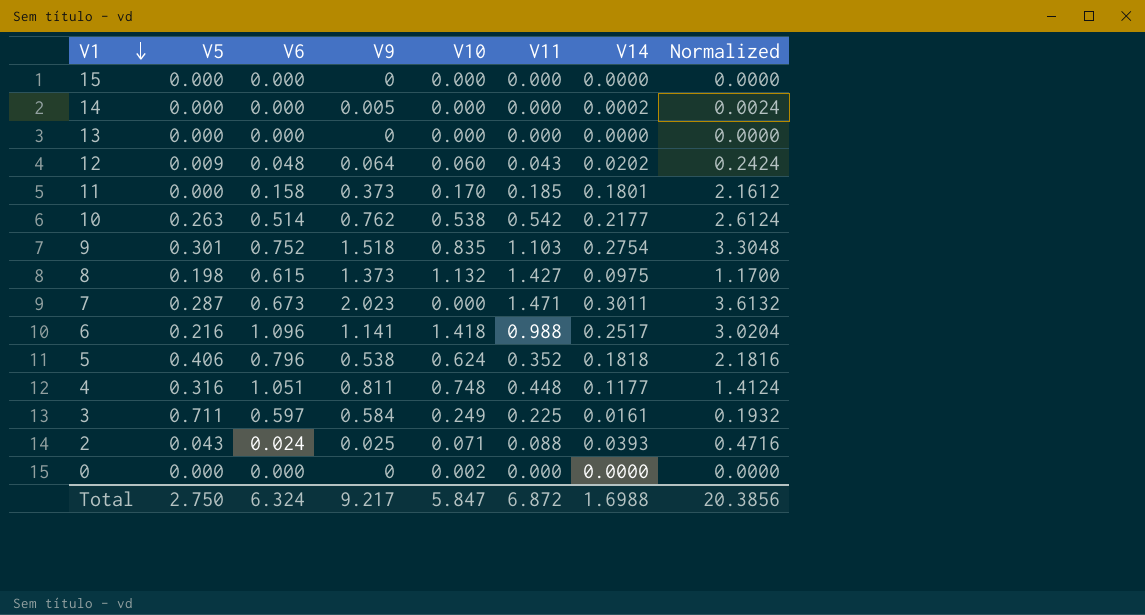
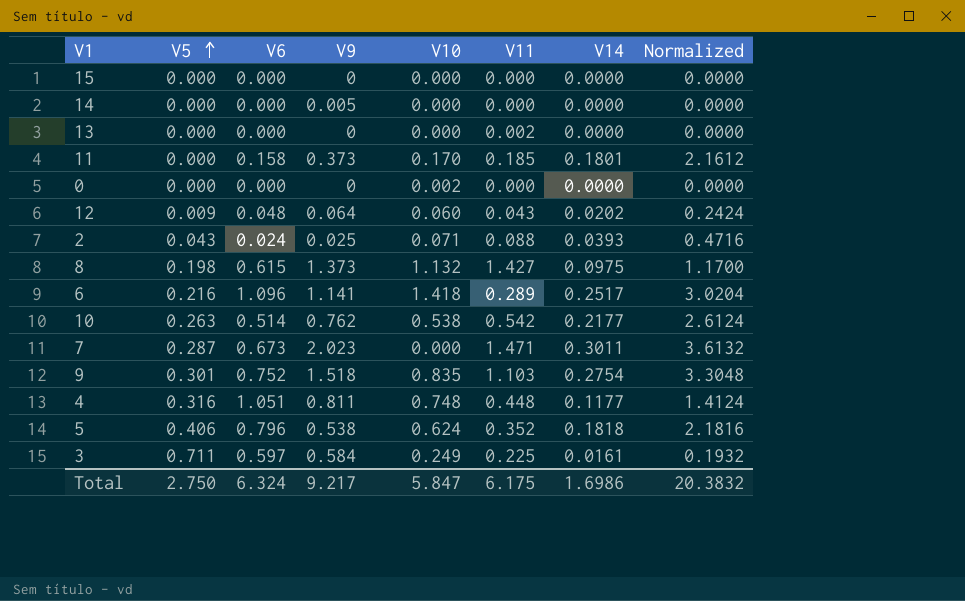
row order: V1 descending -> V5 ascending
14 | V14: 0.0002 -> 0.0000
14 | Normalized: 0.0024 -> 0.0000
13 | V11: 0.000 -> 0.002
6 | V11: 0.988 -> 0.289
Total | V11: 6.872 -> 6.175
Total | V14: 1.6988 -> 1.6986
Total | Normalized: 20.3856 -> 20.3832

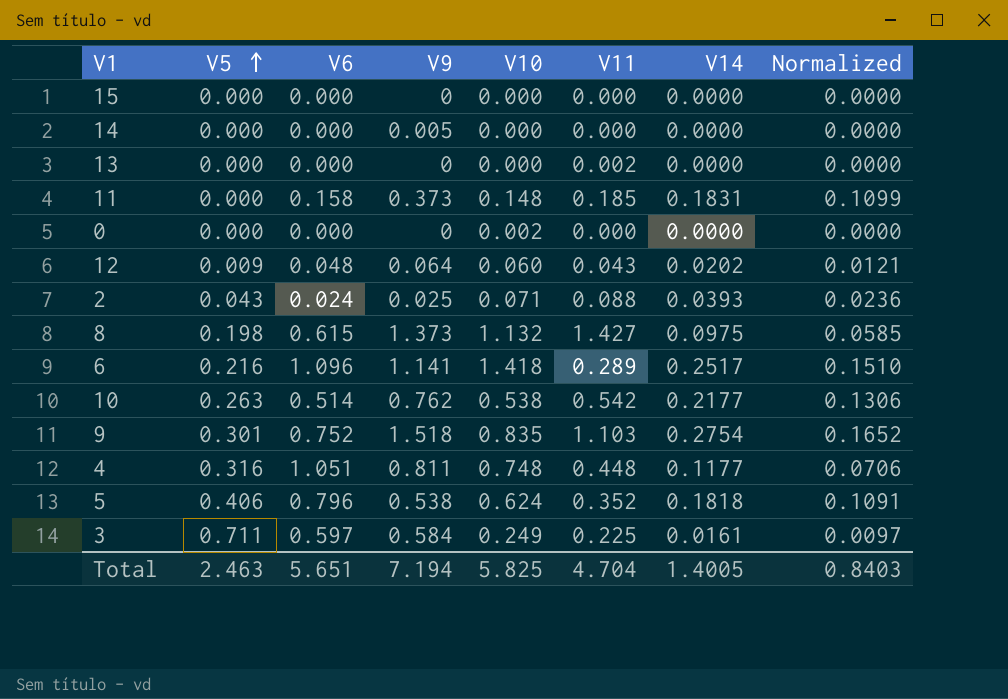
column Normalized | formula: [V14] * 12 -> [V14] * 0.6
row 7: 0.287 | 0.673 | 2.023 | 0.000 | 1.471 | 0.3011 | 3.6132 -> none
11 | V10: 0.170 -> 0.148
11 | V14: 0.1801 -> 0.1831
Total | V5: 2.750 -> 2.463
Total | V6: 6.324 -> 5.651
Total | V9: 9.217 -> 7.194
Total | V10: 5.847 -> 5.825
Total | V11: 6.175 -> 4.704
Total | V14: 1.6986 -> 1.4005
Total | Normalized: 20.3832 -> 0.8403

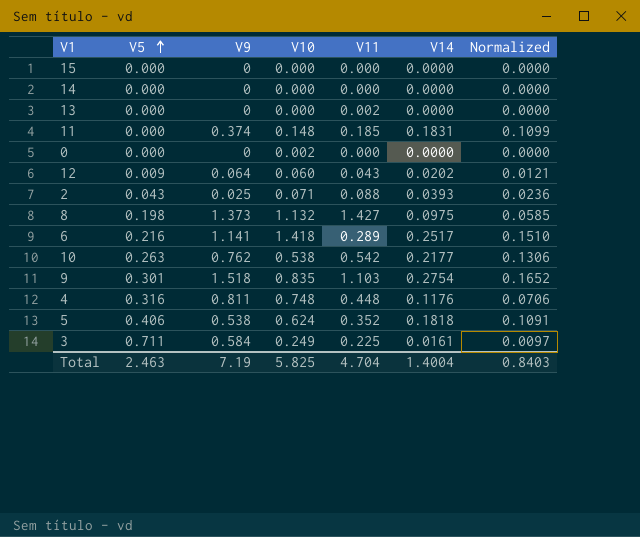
column V6 | position: 3 -> none
14 | V9: 0.005 -> 0
11 | V9: 0.373 -> 0.374
4 | V14: 0.1177 -> 0.1176
Total | V9: 7.194 -> 7.19
Total | V14: 1.4005 -> 1.4004

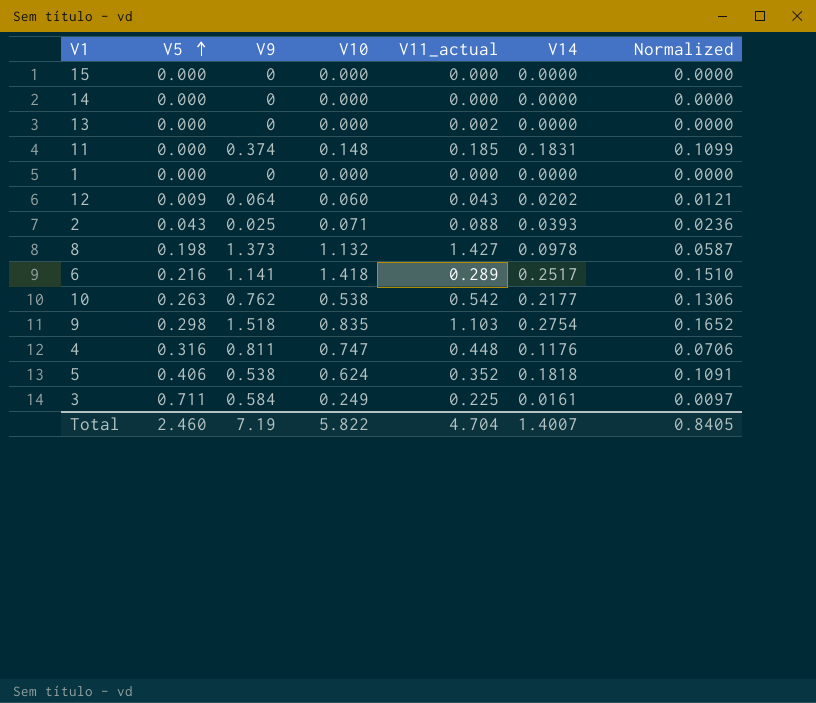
column name: V11 -> V11_actual
row 0: 0.000 | 0 | 0.002 | 0.000 | 0.0000 | 0.0000 -> none
row 1: none -> 0.000 | 0 | 0.000 | 0.000 | 0.0000 | 0.0000
8 | V14: 0.0975 -> 0.0978
8 | Normalized: 0.0585 -> 0.0587
9 | V5: 0.301 -> 0.298
4 | V10: 0.748 -> 0.747
Total | V5: 2.463 -> 2.460
Total | V10: 5.825 -> 5.822
Total | V14: 1.4004 -> 1.4007
Total | Normalized: 0.8403 -> 0.8405

